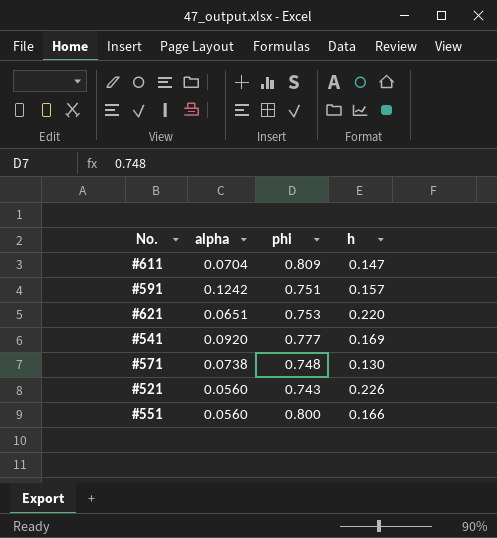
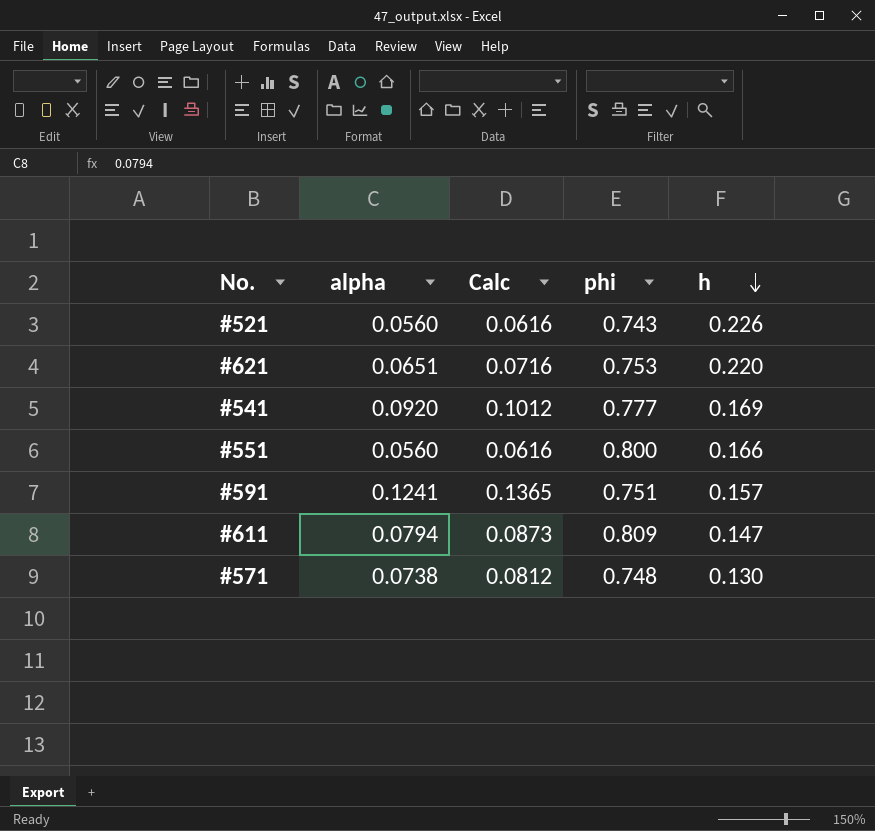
row order: none -> h descending
column Calc | formula: none -> [alpha] * 1.1
#591 | alpha: 0.1242 -> 0.1241
#611 | alpha: 0.0704 -> 0.0794

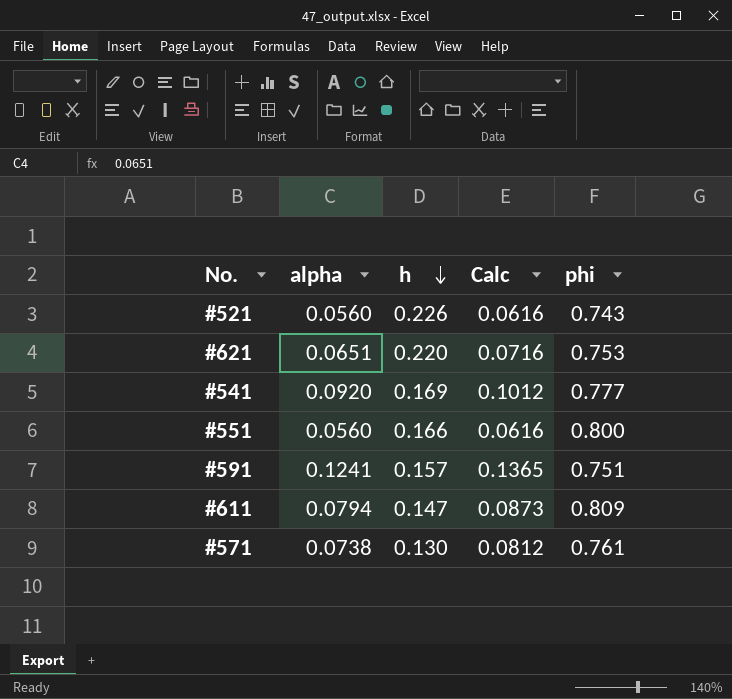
column h | position: 5 -> 3
#571 | phi: 0.748 -> 0.761

